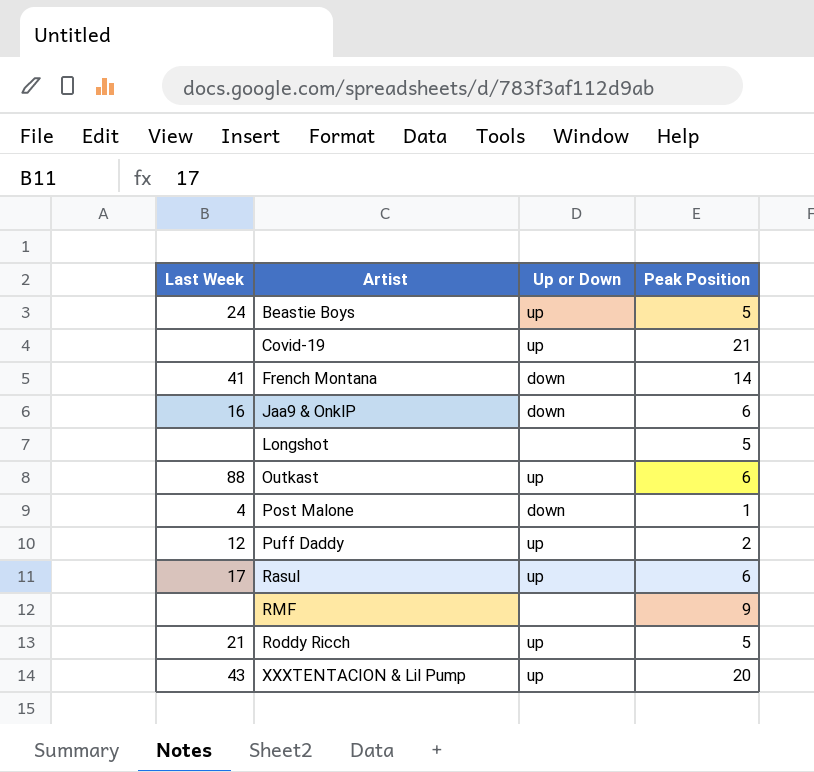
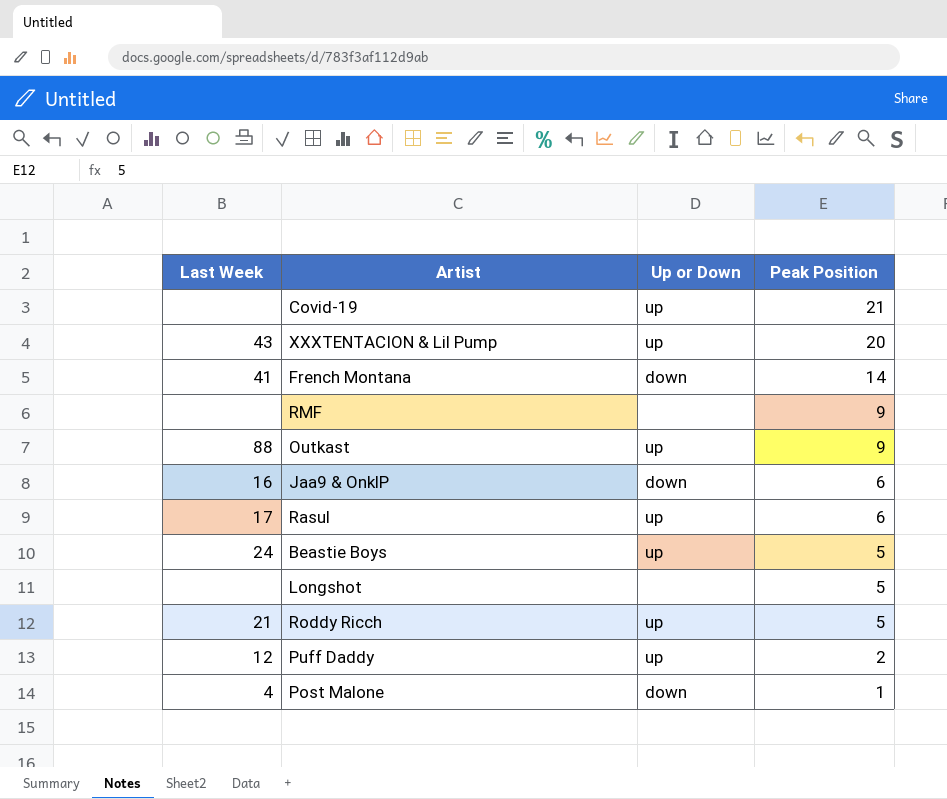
row order: Artist ascending -> Peak Position descending
Outkast | Peak Position: 6 -> 9

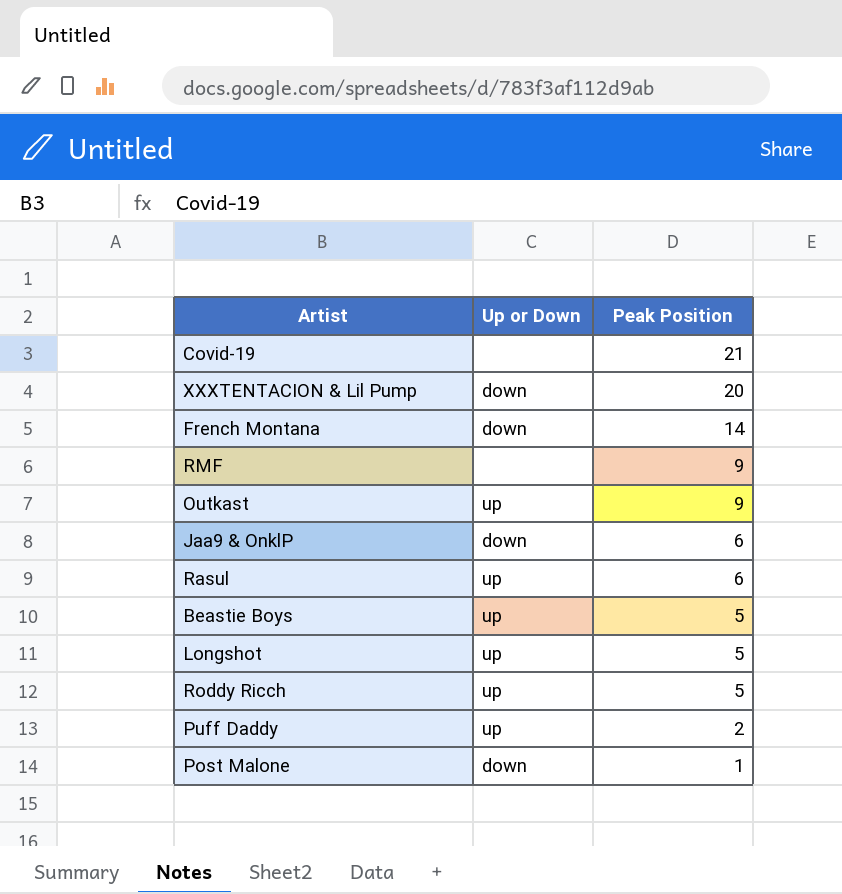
column Last Week | position: 1 -> none
Covid-19 | Up or Down: up -> none
XXXTENTACION & Lil Pump | Up or Down: up -> down
Longshot | Up or Down: none -> up

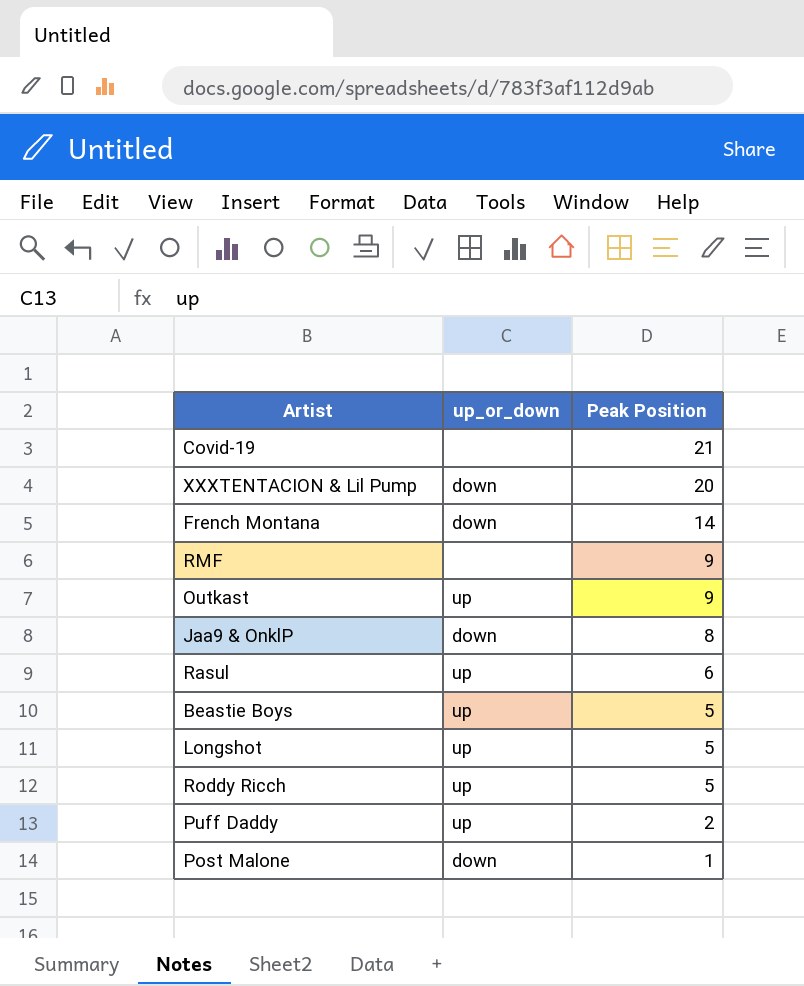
column name: Up or Down -> up_or_down
Jaa9 & OnklP | Peak Position: 6 -> 8

